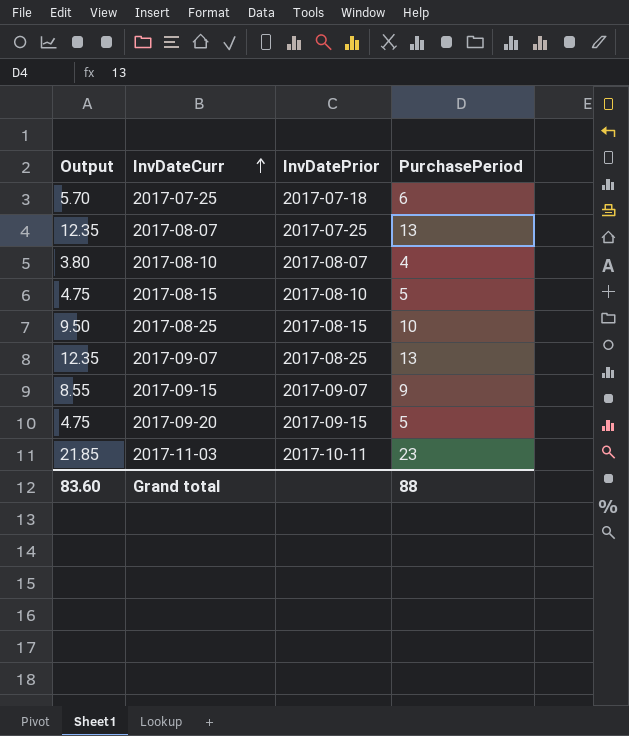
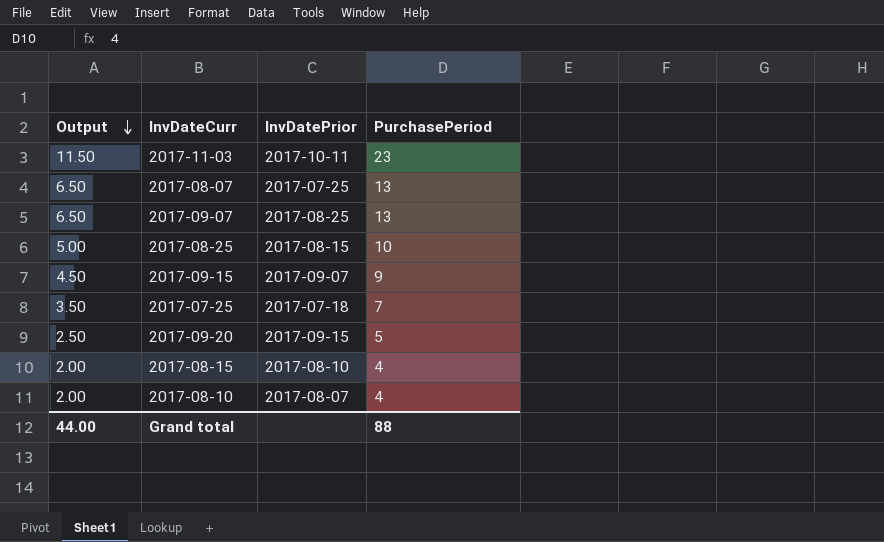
row order: InvDateCurr ascending -> Output descending
column Output | formula: [PurchasePeriod] * 0.95 -> [PurchasePeriod] * 0.5
2017-07-25 | PurchasePeriod: 6 -> 7
2017-08-15 | PurchasePeriod: 5 -> 4
Grand total | Output: 83.60 -> 44.00

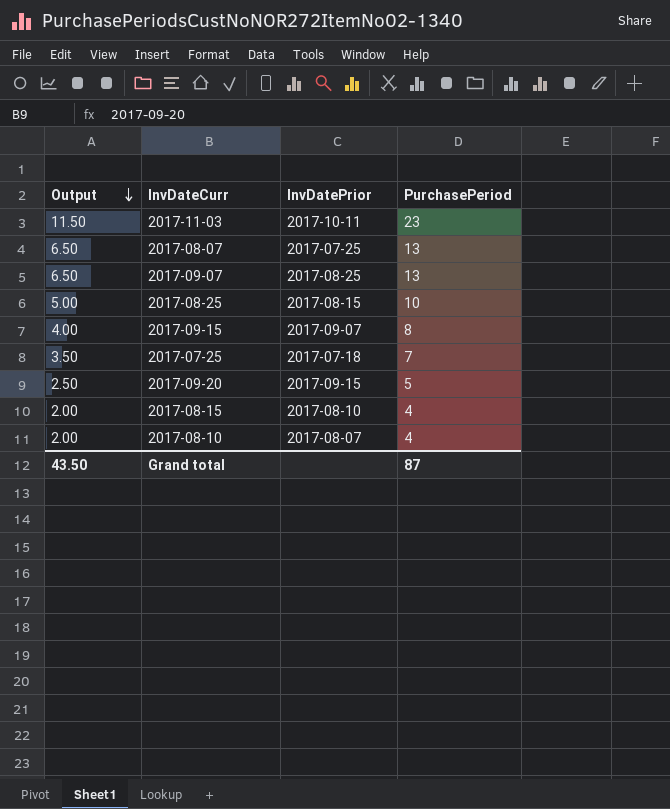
2017-09-15 | Output: 4.50 -> 4.00
2017-09-15 | PurchasePeriod: 9 -> 8
Grand total | Output: 44.00 -> 43.50
Grand total | PurchasePeriod: 88 -> 87

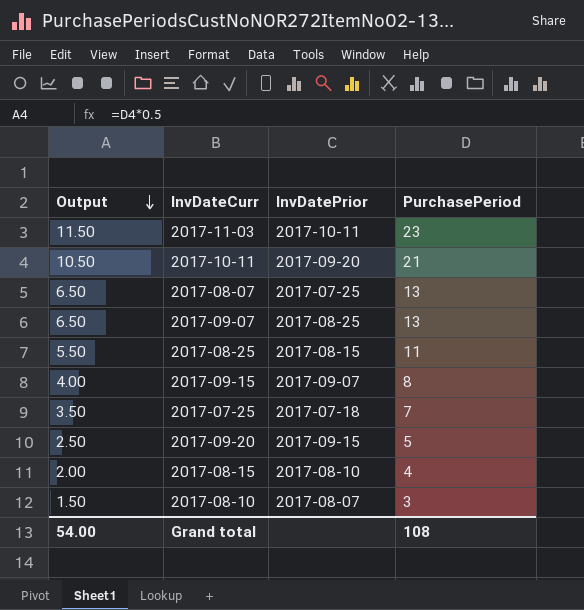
row 2017-10-11: none -> 10.50 | 2017-09-20 | 21
2017-08-25 | Output: 5.00 -> 5.50
2017-08-25 | PurchasePeriod: 10 -> 11
2017-08-10 | Output: 2.00 -> 1.50
2017-08-10 | PurchasePeriod: 4 -> 3
Grand total | Output: 43.50 -> 54.00
Grand total | PurchasePeriod: 87 -> 108

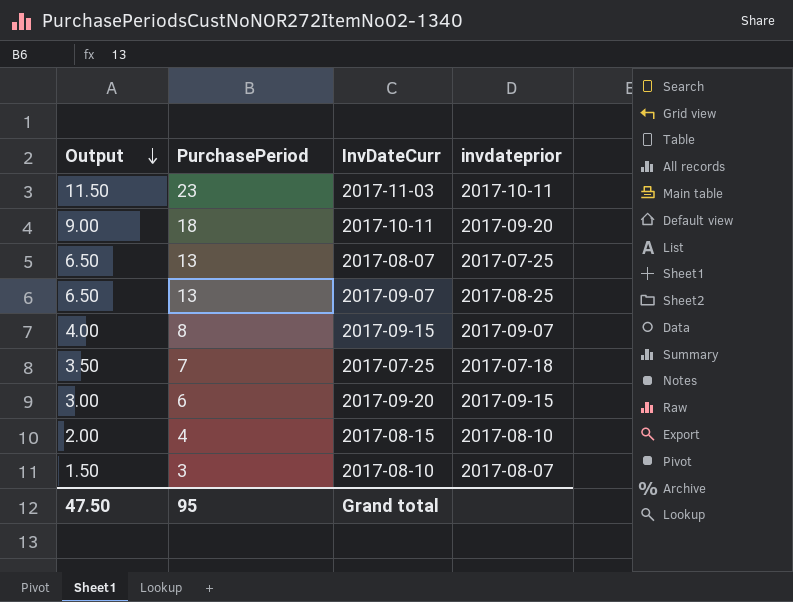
column PurchasePeriod | position: 4 -> 2
column name: InvDatePrior -> invdateprior
row 2017-08-25: 5.50 | 2017-08-15 | 11 -> none
2017-10-11 | Output: 10.50 -> 9.00
2017-10-11 | PurchasePeriod: 21 -> 18
2017-09-20 | Output: 2.50 -> 3.00
2017-09-20 | PurchasePeriod: 5 -> 6
Grand total | Output: 54.00 -> 47.50
Grand total | PurchasePeriod: 108 -> 95

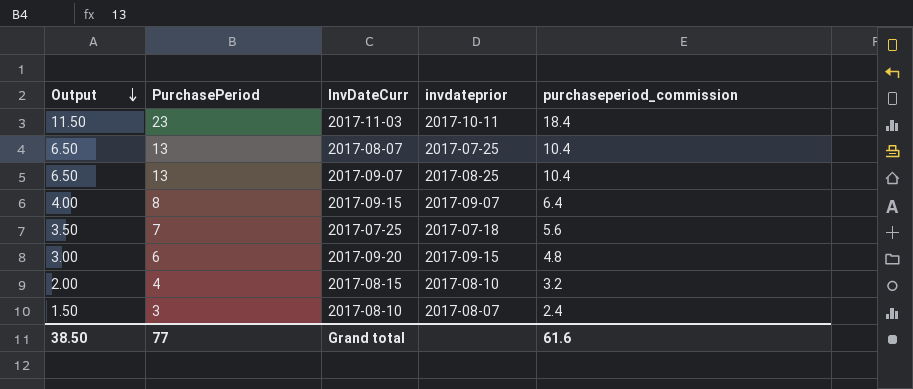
column purchaseperiod_commission | formula: none -> [PurchasePeriod] * 0.8
row 2017-10-11: 9.00 | 18 | 2017-09-20 -> none
Grand total | Output: 47.50 -> 38.50
Grand total | PurchasePeriod: 95 -> 77

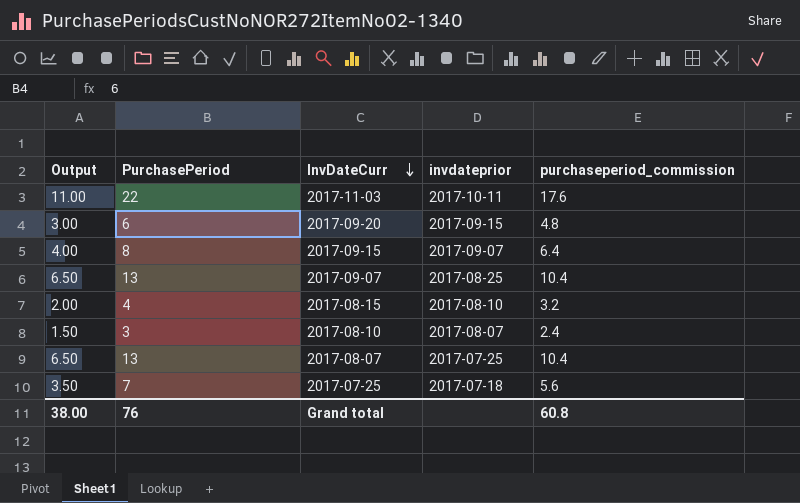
row order: Output descending -> InvDateCurr descending
2017-11-03 | Output: 11.50 -> 11.00
2017-11-03 | PurchasePeriod: 23 -> 22
2017-11-03 | purchaseperiod_commission: 18.4 -> 17.6
Grand total | Output: 38.50 -> 38.00
Grand total | PurchasePeriod: 77 -> 76
Grand total | purchaseperiod_commission: 61.6 -> 60.8

